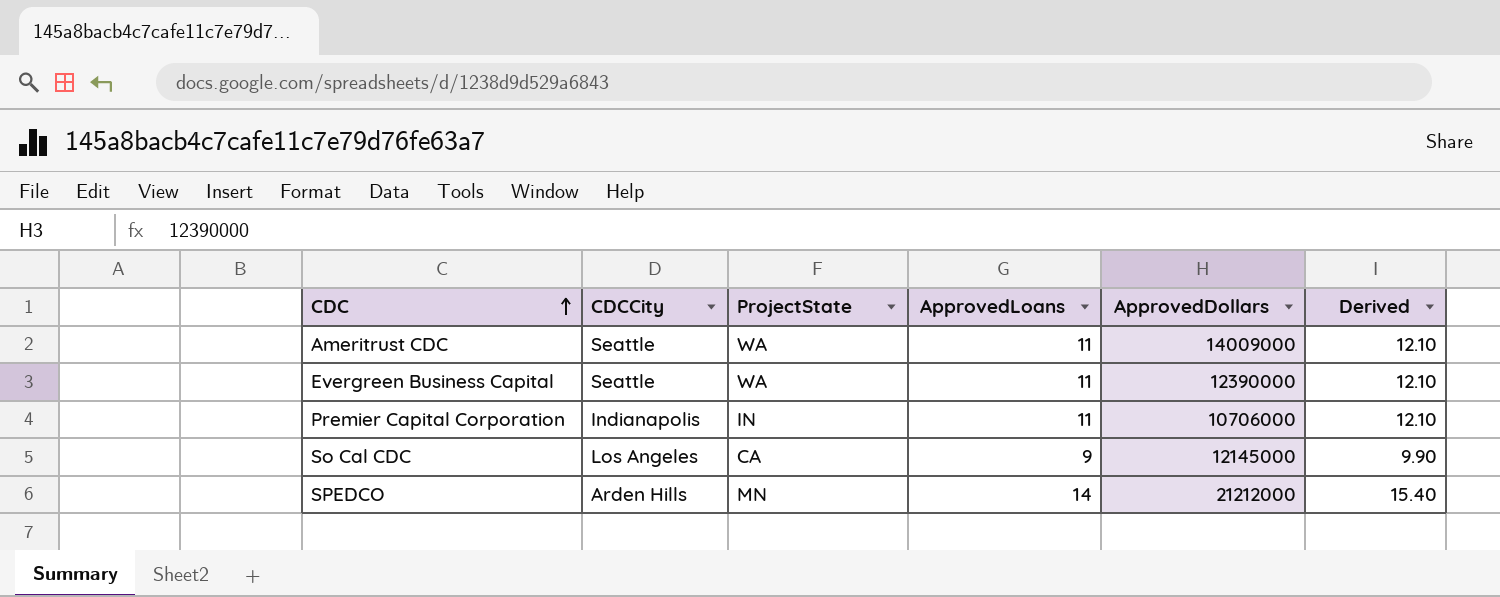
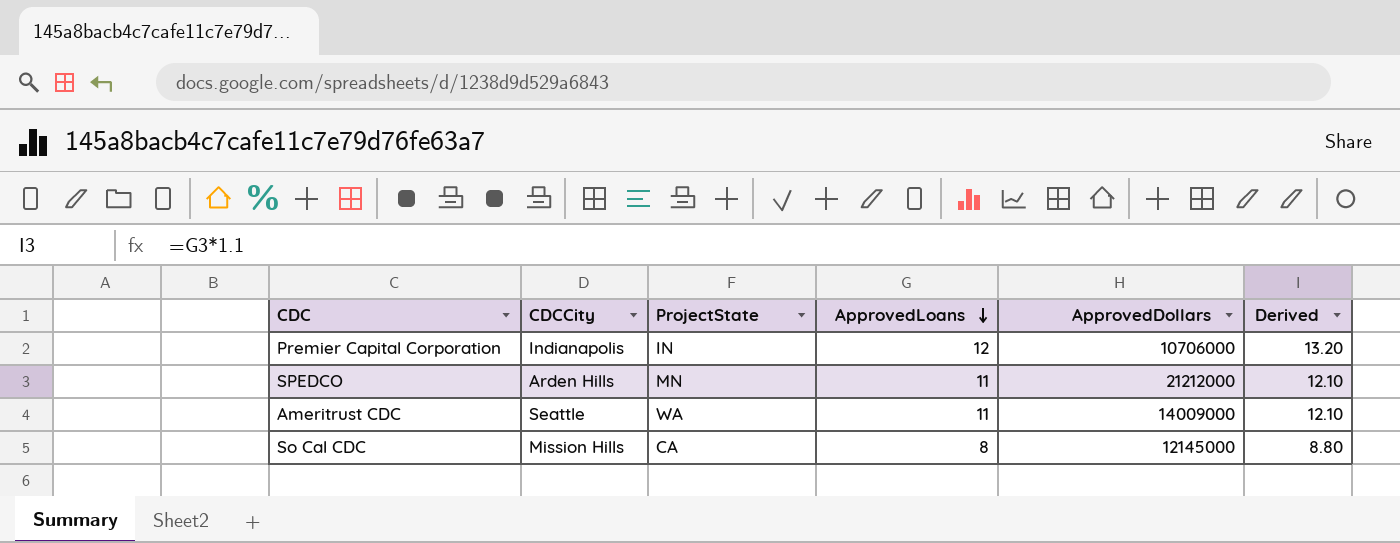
row order: CDC ascending -> ApprovedLoans descending
row Evergreen Business Capital: Seattle | WA | 11 | 12390000 | 12.10 -> none
Premier Capital Corporation | ApprovedLoans: 11 -> 12
Premier Capital Corporation | Derived: 12.10 -> 13.20
SPEDCO | ApprovedLoans: 14 -> 11
SPEDCO | Derived: 15.40 -> 12.10
So Cal CDC | CDCCity: Los Angeles -> Mission Hills
So Cal CDC | ApprovedLoans: 9 -> 8
So Cal CDC | Derived: 9.90 -> 8.80

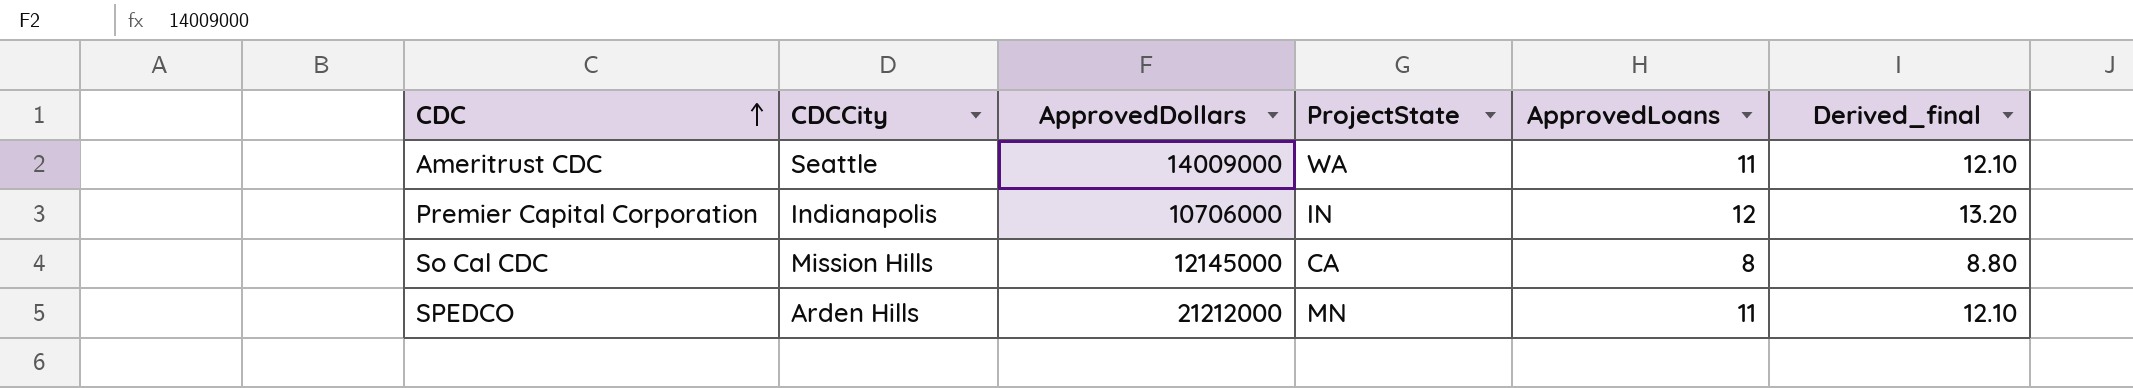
row order: ApprovedLoans descending -> CDC ascending
column ApprovedDollars | position: 5 -> 3
column name: Derived -> Derived_final

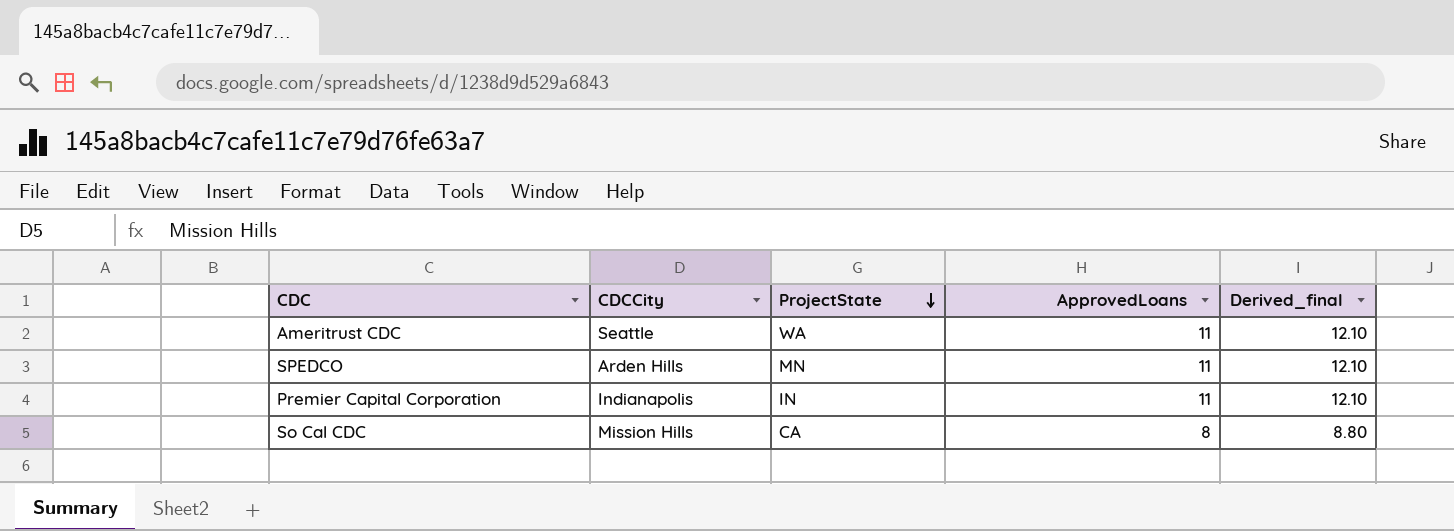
row order: CDC ascending -> ProjectState descending
column ApprovedDollars | position: 3 -> none
Premier Capital Corporation | ApprovedLoans: 12 -> 11
Premier Capital Corporation | Derived_final: 13.20 -> 12.10

